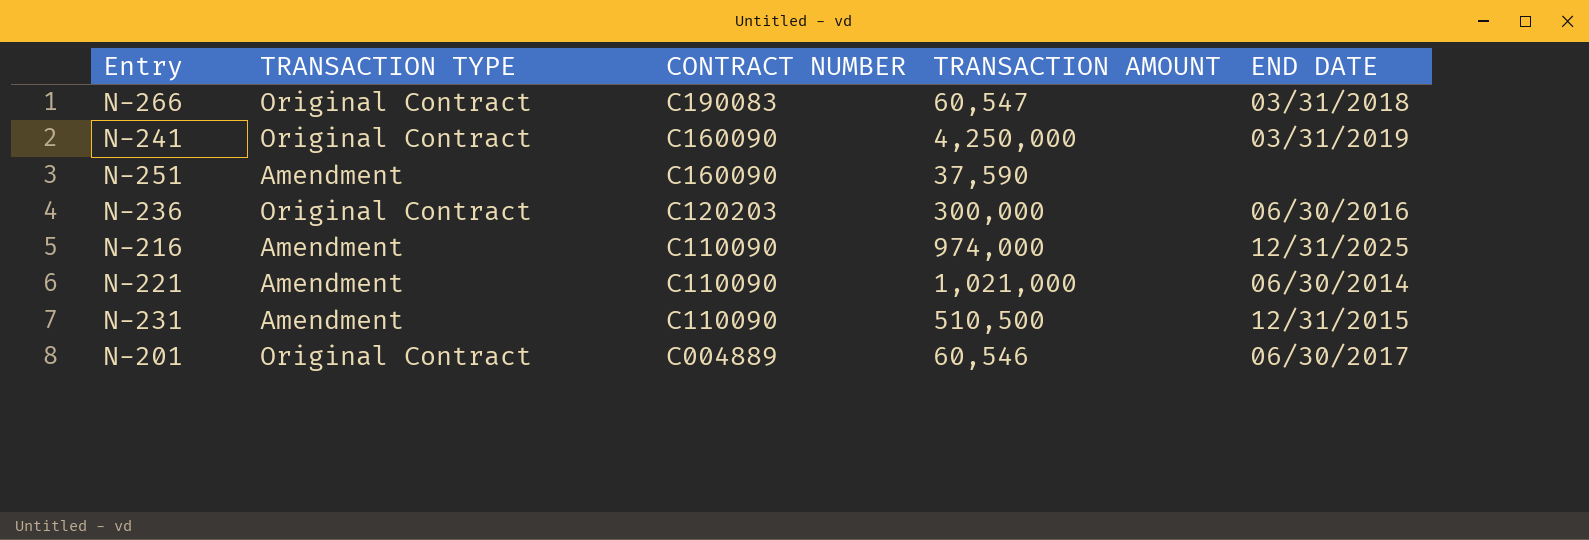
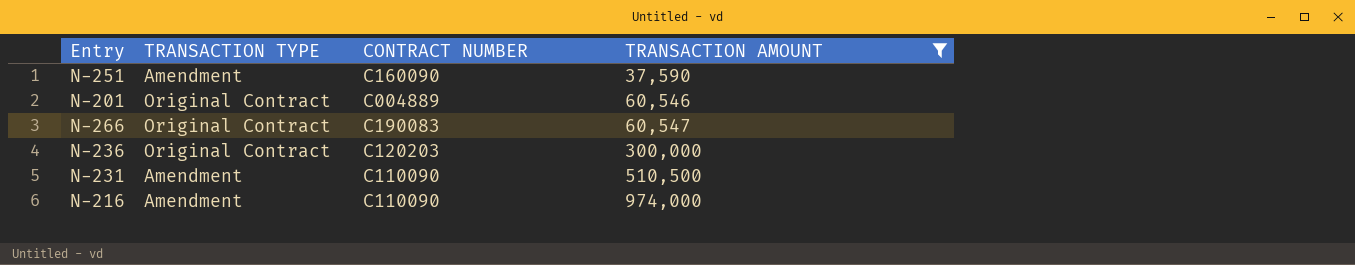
filter: none -> TRANSACTION AMOUNT <= 974,000
row order: CONTRACT NUMBER descending -> TRANSACTION AMOUNT ascending
column END DATE | position: 5 -> none

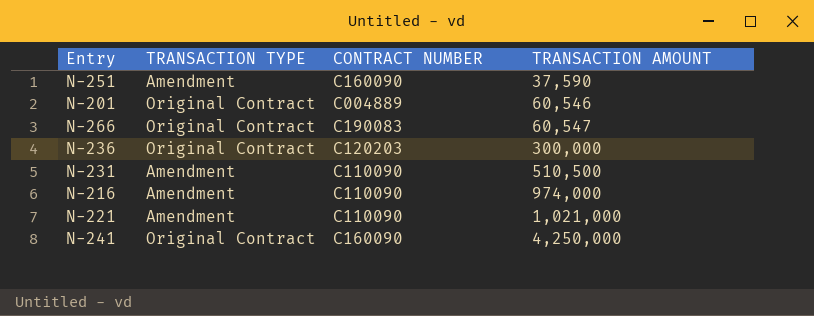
filter: TRANSACTION AMOUNT <= 974,000 -> none

